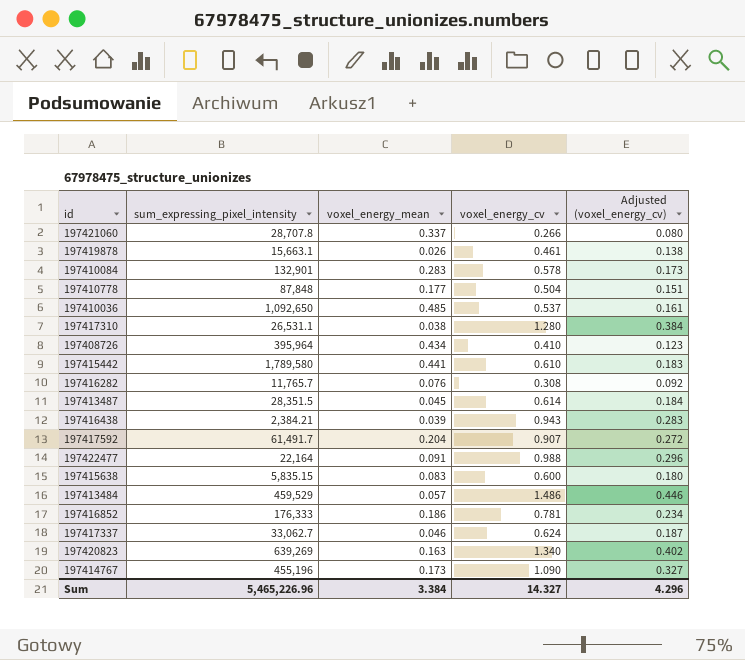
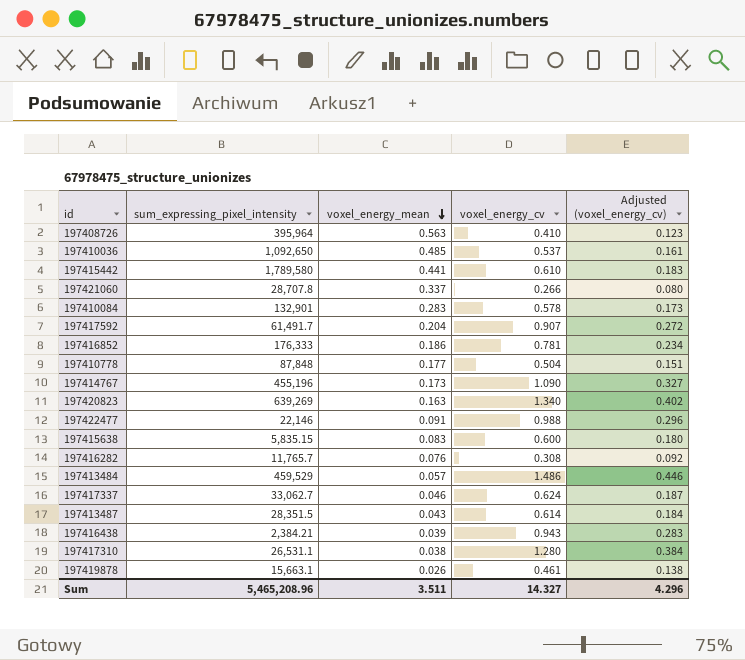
row order: none -> voxel_energy_mean descending
197408726 | voxel_energy_mean: 0.434 -> 0.563
197422477 | sum_expressing_pixel_intensity: 22,164 -> 22,146
197413487 | voxel_energy_mean: 0.045 -> 0.043
Sum | sum_expressing_pixel_intensity: 5,465,226.96 -> 5,465,208.96
Sum | voxel_energy_mean: 3.384 -> 3.511

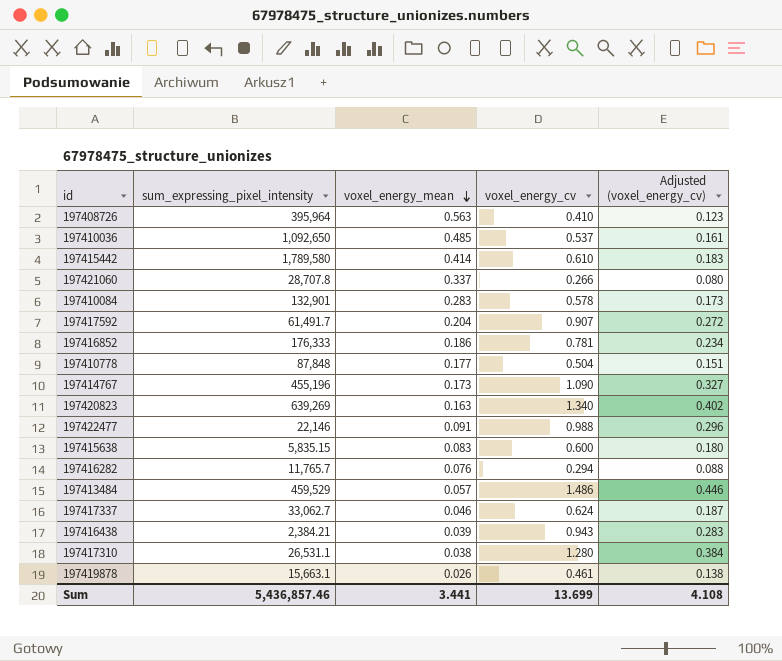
row 197413487: 28,351.5 | 0.043 | 0.614 | 0.184 -> none
197415442 | voxel_energy_mean: 0.441 -> 0.414
197416282 | voxel_energy_cv: 0.308 -> 0.294
197416282 | Adjusted (voxel_energy_cv): 0.092 -> 0.088
Sum | sum_expressing_pixel_intensity: 5,465,208.96 -> 5,436,857.46
Sum | voxel_energy_mean: 3.511 -> 3.441
Sum | voxel_energy_cv: 14.327 -> 13.699
Sum | Adjusted (voxel_energy_cv): 4.296 -> 4.108

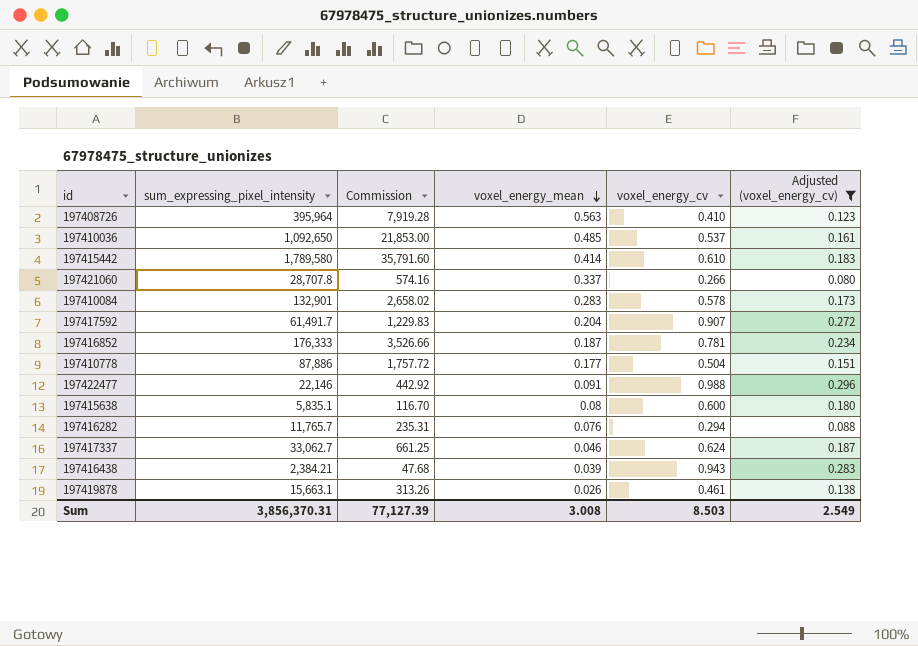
filter: none -> Adjusted (voxel_energy_cv) <= 0.296
column Commission | formula: none -> [sum_expressing_pixel_intensity] * 0.02
197416852 | voxel_energy_mean: 0.186 -> 0.187
197410778 | sum_expressing_pixel_intensity: 87,848 -> 87,886
197415638 | sum_expressing_pixel_intensity: 5,835.15 -> 5,835.1
197415638 | voxel_energy_mean: 0.083 -> 0.08
Sum | sum_expressing_pixel_intensity: 5,436,857.46 -> 3,856,370.31
Sum | voxel_energy_mean: 3.441 -> 3.008
Sum | voxel_energy_cv: 13.699 -> 8.503
Sum | Adjusted (voxel_energy_cv): 4.108 -> 2.549

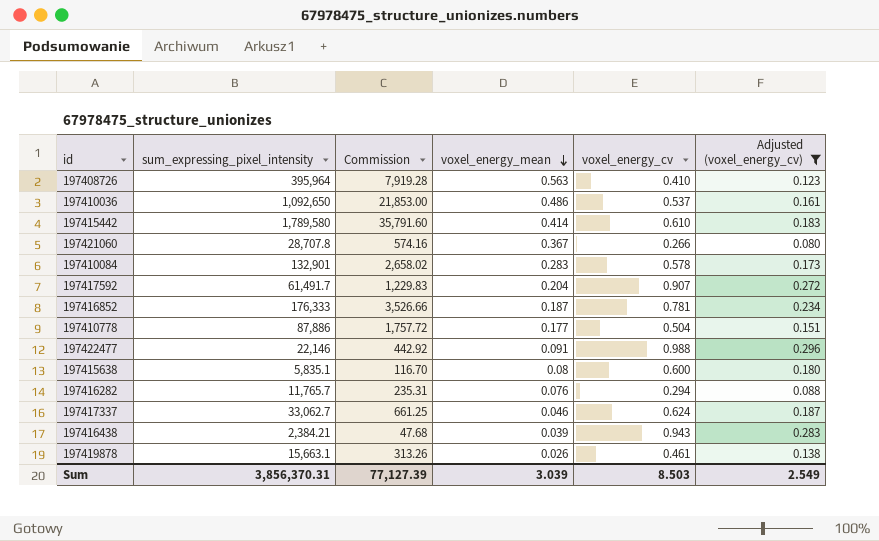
197410036 | voxel_energy_mean: 0.485 -> 0.486
197421060 | voxel_energy_mean: 0.337 -> 0.367
Sum | voxel_energy_mean: 3.008 -> 3.039

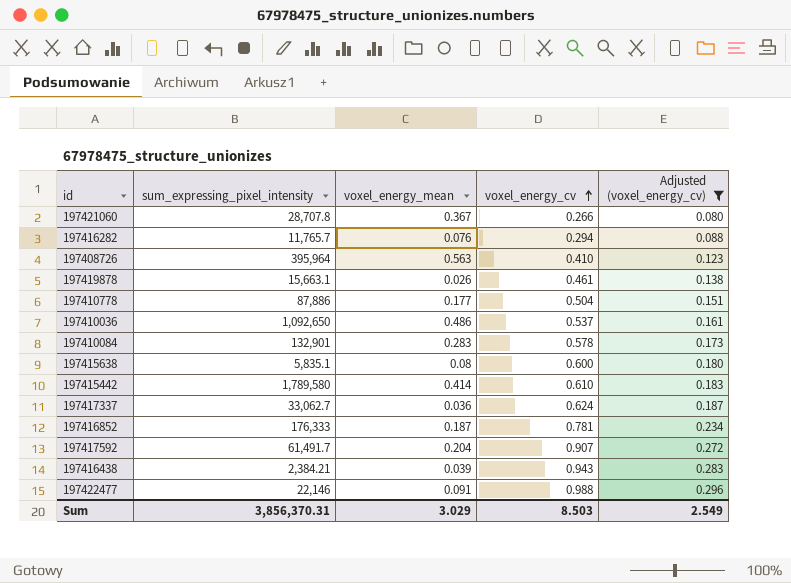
row order: voxel_energy_mean descending -> voxel_energy_cv ascending
column Commission | formula: [sum_expressing_pixel_intensity] * 0.02 -> none
197417337 | voxel_energy_mean: 0.046 -> 0.036
Sum | voxel_energy_mean: 3.039 -> 3.029

